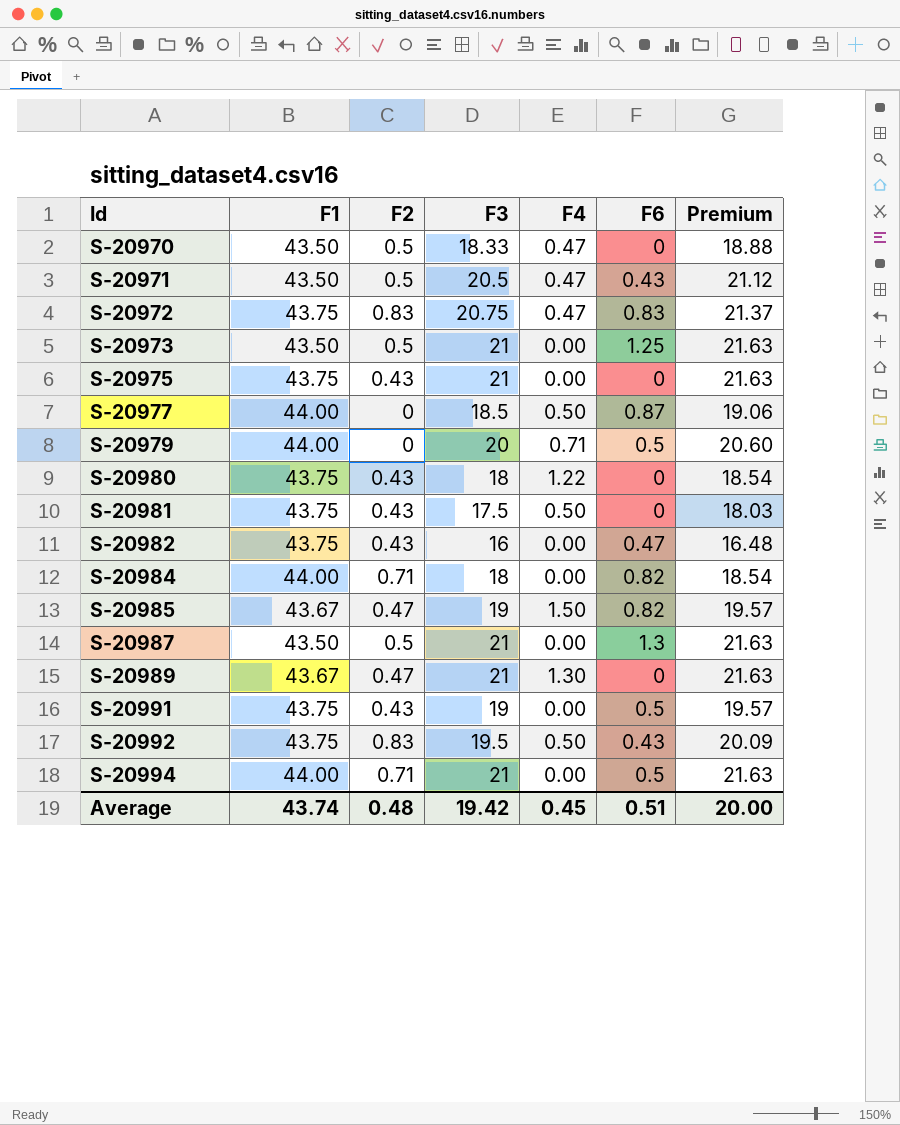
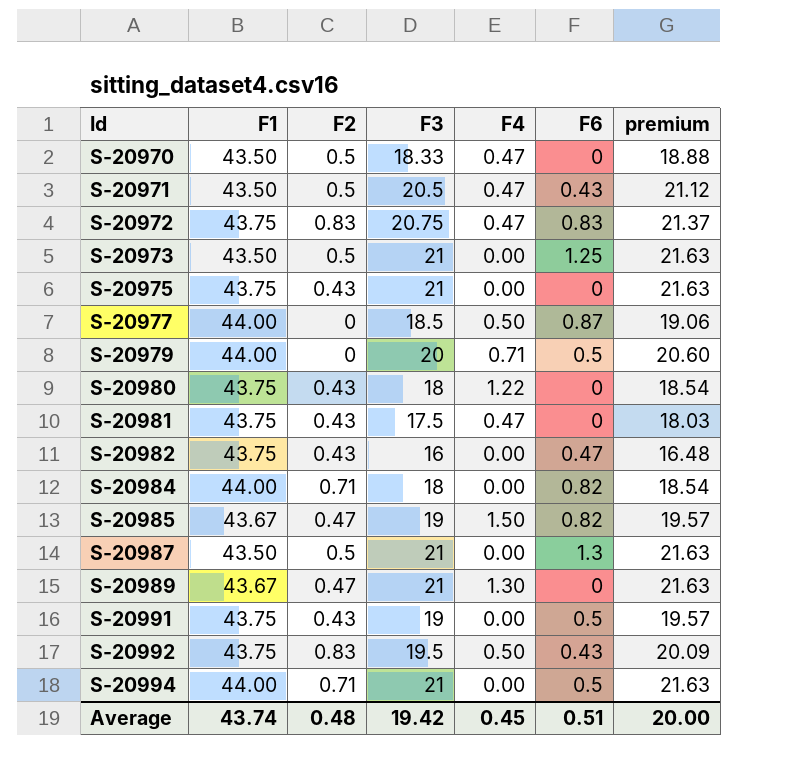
column name: Premium -> premium
S-20981 | F4: 0.50 -> 0.47

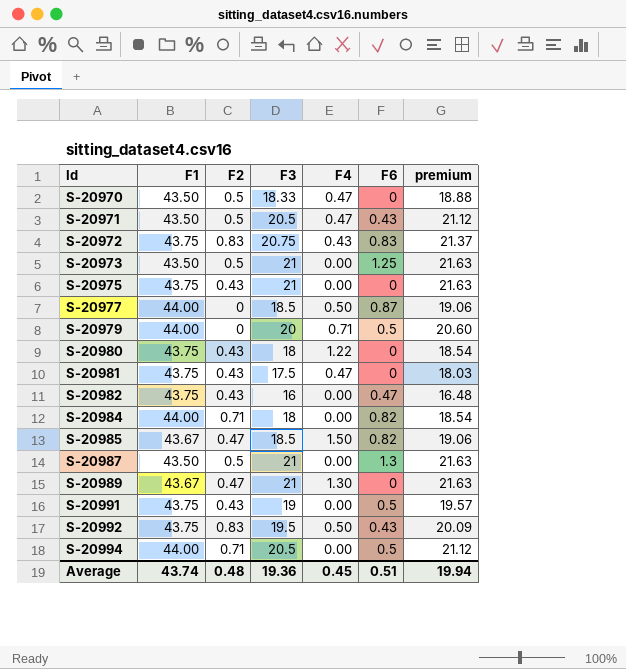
S-20972 | F4: 0.47 -> 0.43
S-20985 | F3: 19 -> 18.5
S-20985 | premium: 19.57 -> 19.06
S-20994 | F3: 21 -> 20.5
S-20994 | premium: 21.63 -> 21.12
Average | F3: 19.42 -> 19.36
Average | premium: 20.00 -> 19.94

